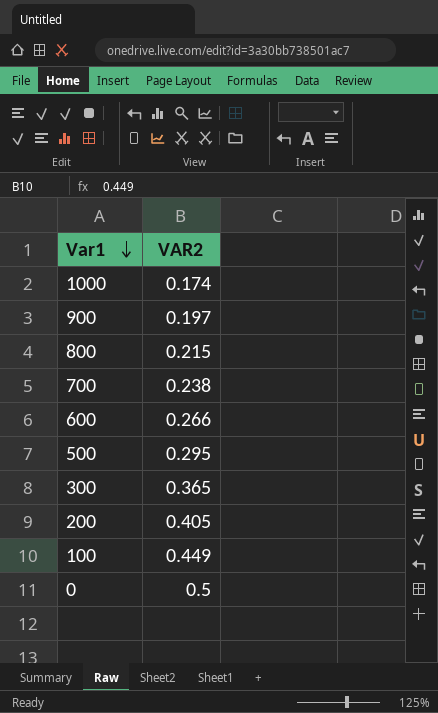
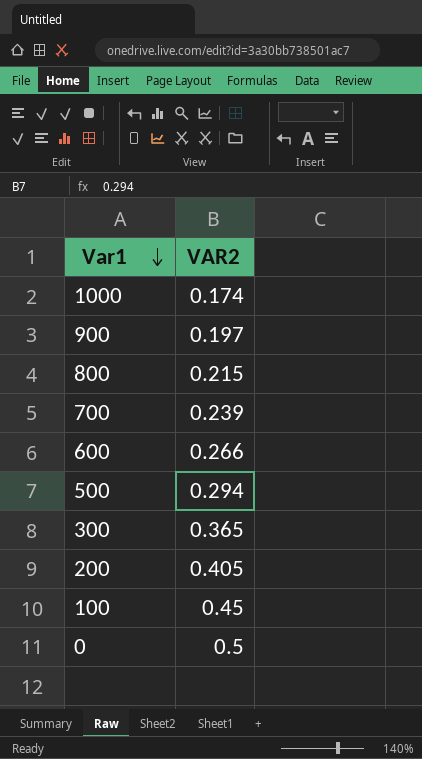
700 | VAR2: 0.238 -> 0.239
500 | VAR2: 0.295 -> 0.294
100 | VAR2: 0.449 -> 0.45

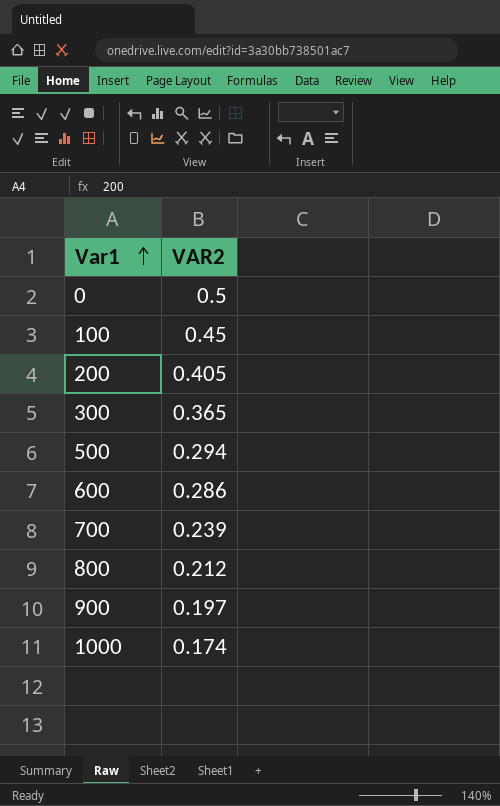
row order: Var1 descending -> Var1 ascending
600 | VAR2: 0.266 -> 0.286
800 | VAR2: 0.215 -> 0.212

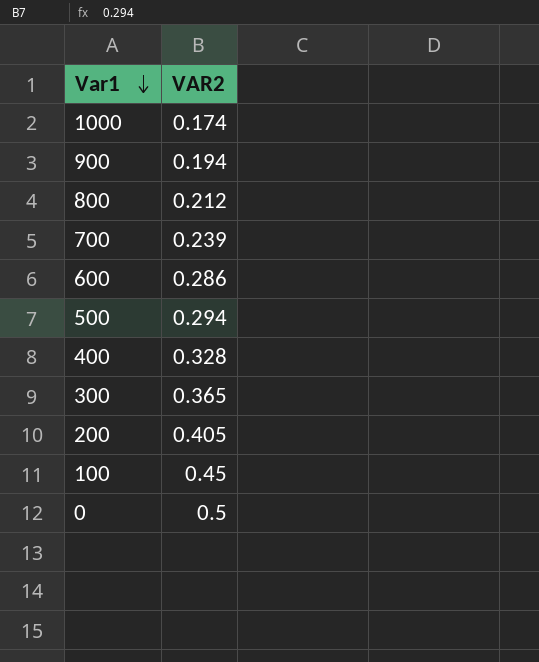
row order: Var1 ascending -> Var1 descending
900 | VAR2: 0.197 -> 0.194
row 400: none -> 0.328

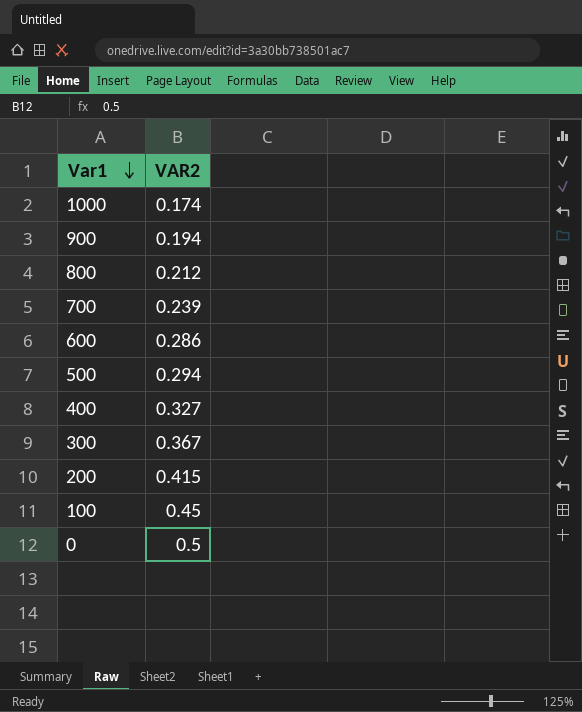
400 | VAR2: 0.328 -> 0.327
300 | VAR2: 0.365 -> 0.367
200 | VAR2: 0.405 -> 0.415

